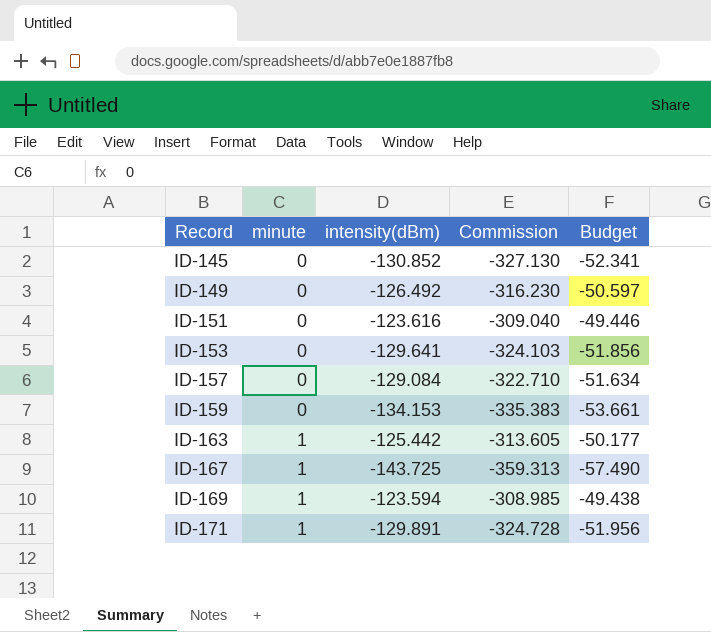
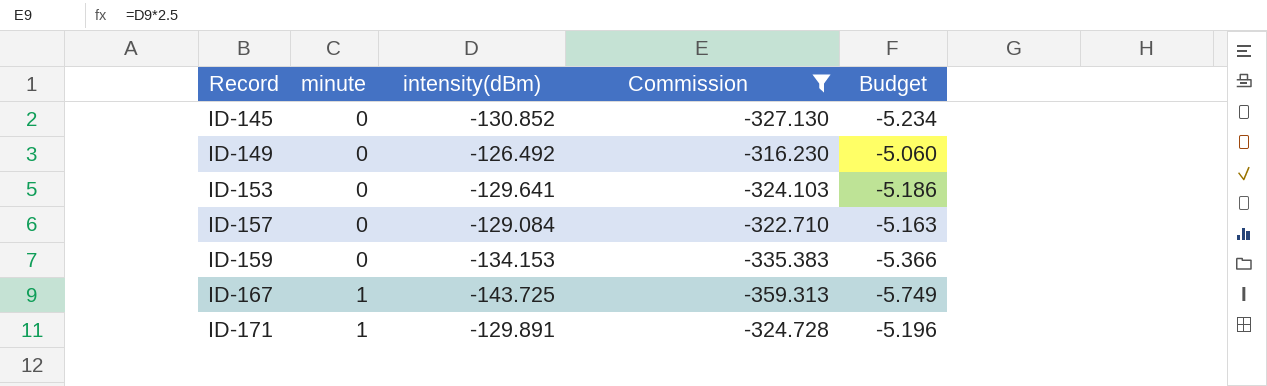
filter: none -> Commission <= -316.230
column Budget | formula: [intensity(dBm)] * 0.4 -> [intensity(dBm)] * 0.04

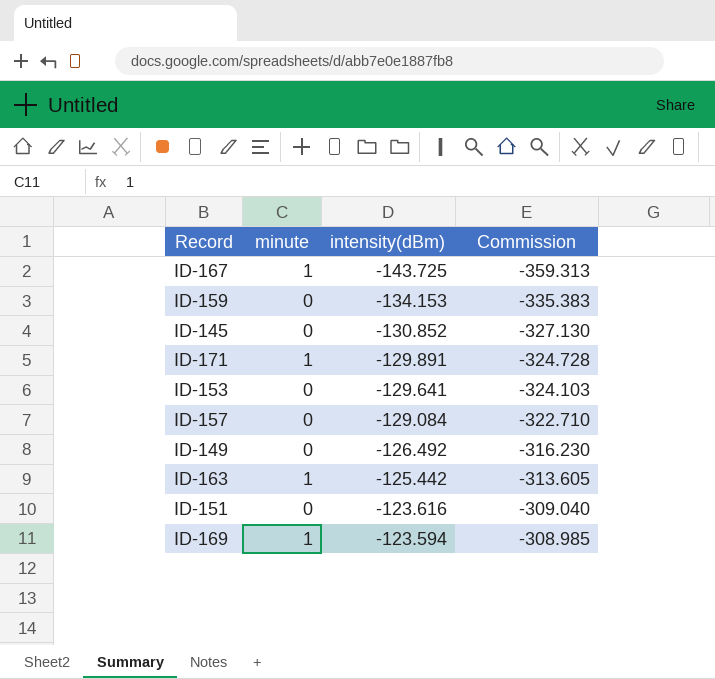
filter: Commission <= -316.230 -> none
row order: Record ascending -> intensity(dBm) ascending
column Budget | formula: [intensity(dBm)] * 0.04 -> none

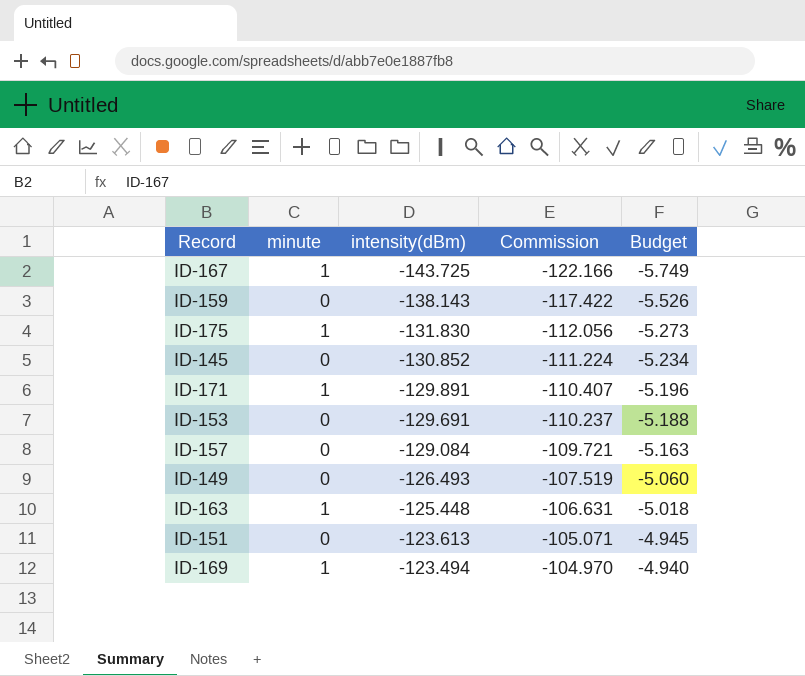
column Commission | formula: [intensity(dBm)] * 2.5 -> [intensity(dBm)] * 0.85
column Budget | formula: none -> [intensity(dBm)] * 0.04
ID-159 | intensity(dBm): -134.153 -> -138.143
row ID-175: none -> 1 | -131.830 | -112.056 | -5.273
ID-153 | intensity(dBm): -129.641 -> -129.691
ID-149 | intensity(dBm): -126.492 -> -126.493
ID-163 | intensity(dBm): -125.442 -> -125.448
ID-151 | intensity(dBm): -123.616 -> -123.613
ID-169 | intensity(dBm): -123.594 -> -123.494

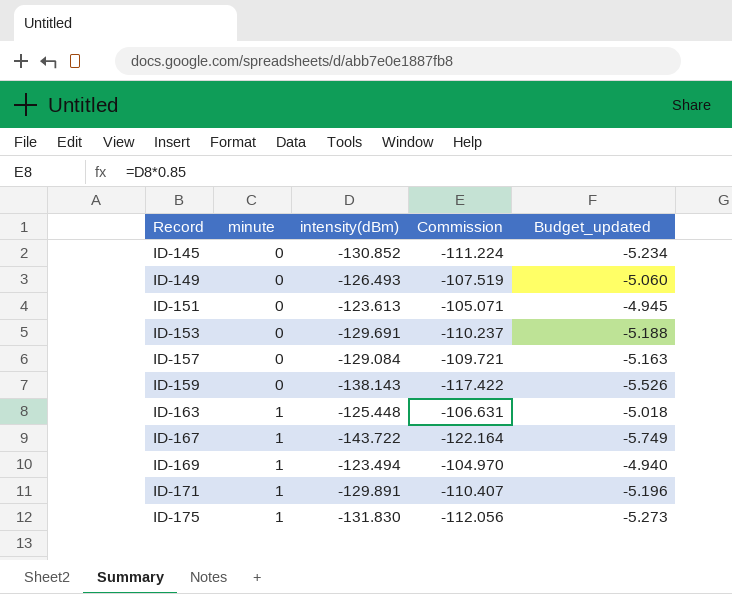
row order: intensity(dBm) ascending -> Record ascending
column name: Budget -> Budget_updated
ID-167 | intensity(dBm): -143.725 -> -143.722
ID-167 | Commission: -122.166 -> -122.164

